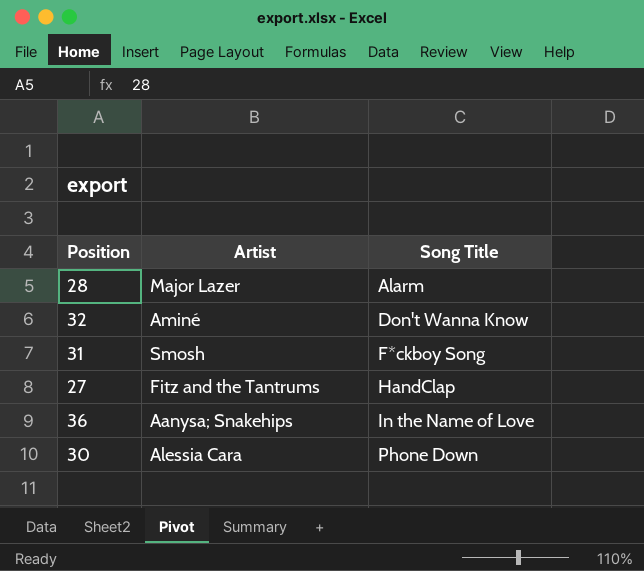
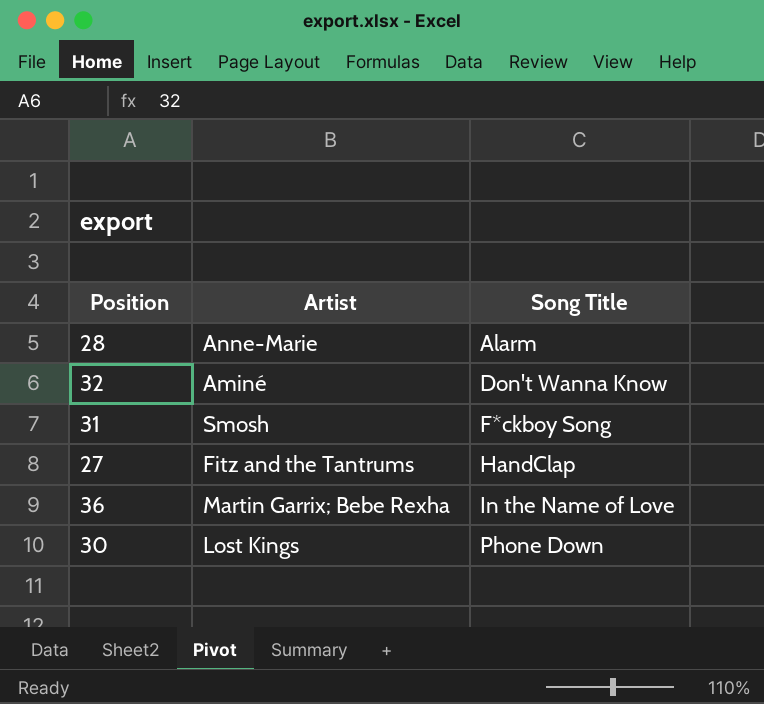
28 | Artist: Major Lazer -> Anne-Marie
36 | Artist: Aanysa; Snakehips -> Martin Garrix; Bebe Rexha
30 | Artist: Alessia Cara -> Lost Kings

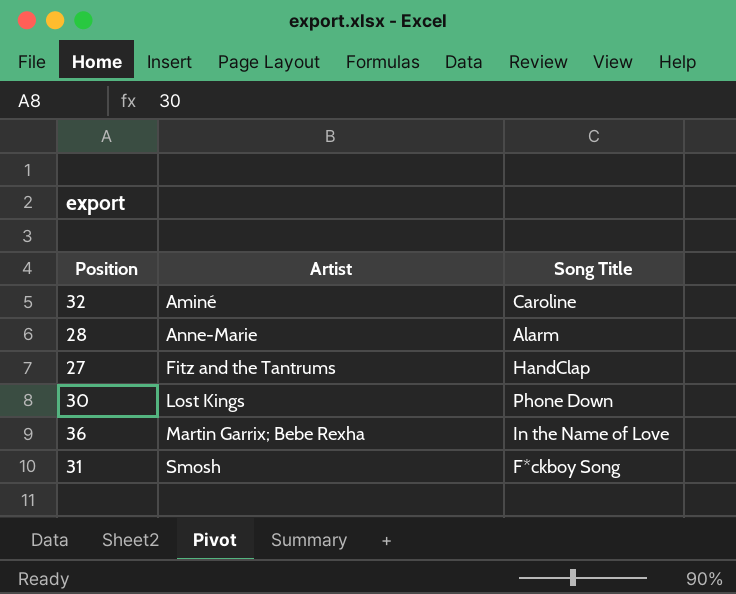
row order: Song Title ascending -> Artist ascending
32 | Song Title: Don't Wanna Know -> Caroline

